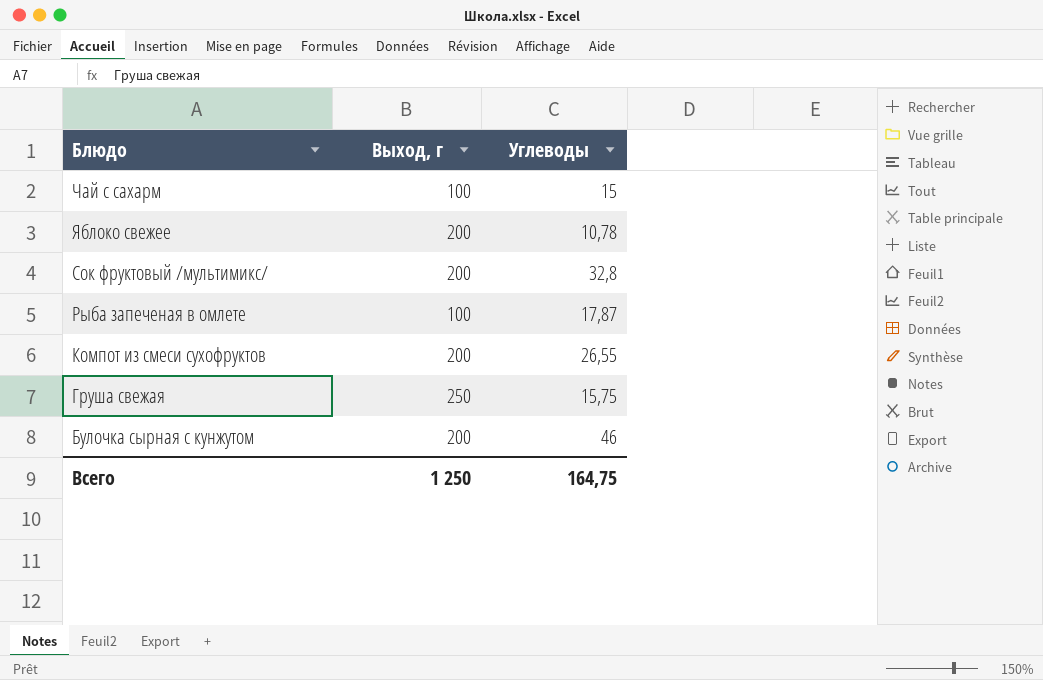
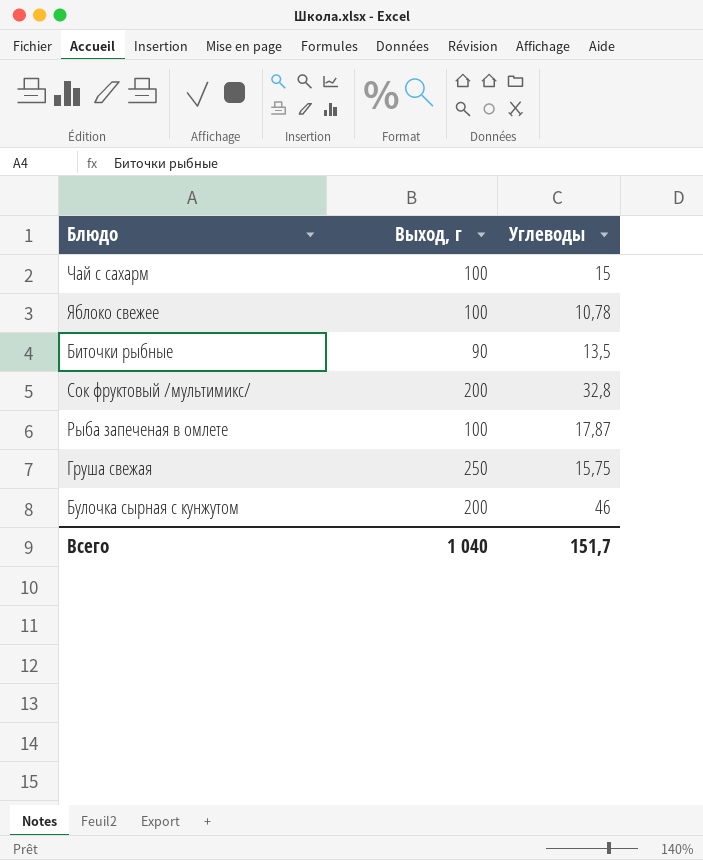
row Компот из смеси сухофруктов: 200 | 26,55 -> none
Яблоко свежее | Выход, г: 200 -> 100
row Биточки рыбные: none -> 90 | 13,5
Всего | Выход, г: 1 250 -> 1 040
Всего | Углеводы: 164,75 -> 151,7

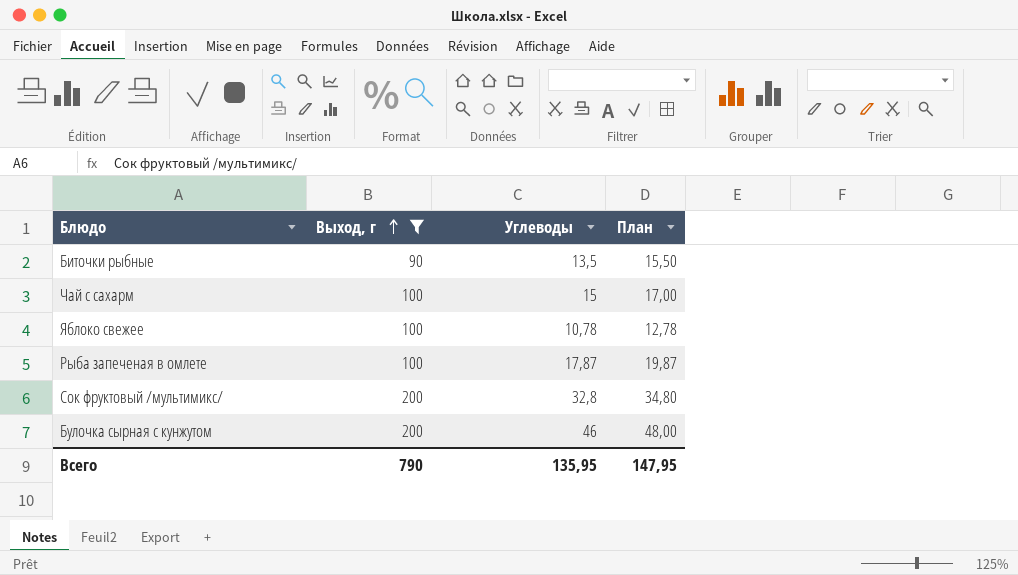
filter: none -> Выход, г != 250
row order: none -> Выход, г ascending
column План | formula: none -> [Углеводы] + 2
Всего | Выход, г: 1 040 -> 790
Всего | Углеводы: 151,7 -> 135,95

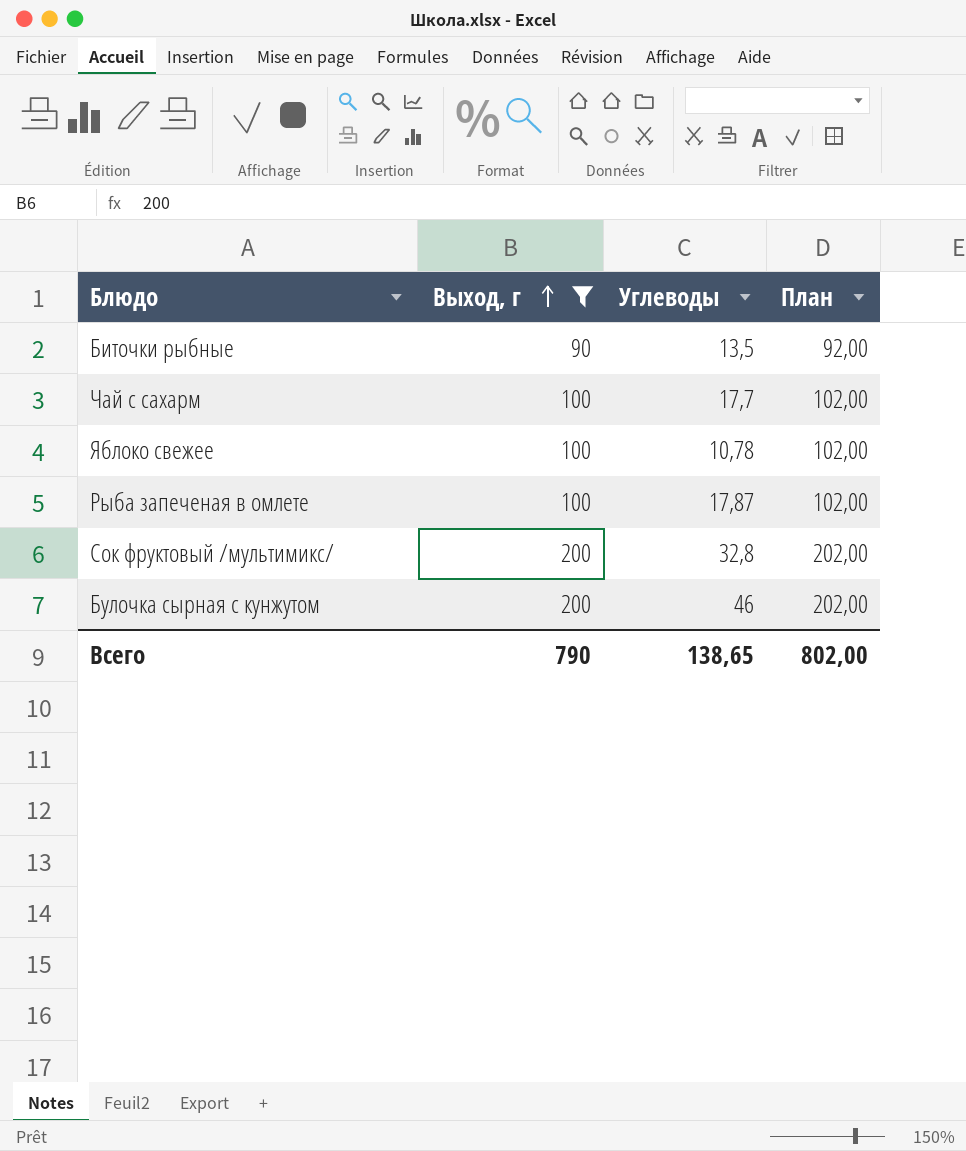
column План | formula: [Углеводы] + 2 -> [Выход, г] + 2
Чай с сахарм | Углеводы: 15 -> 17,7
Всего | Углеводы: 135,95 -> 138,65
Всего | План: 147,95 -> 802,00

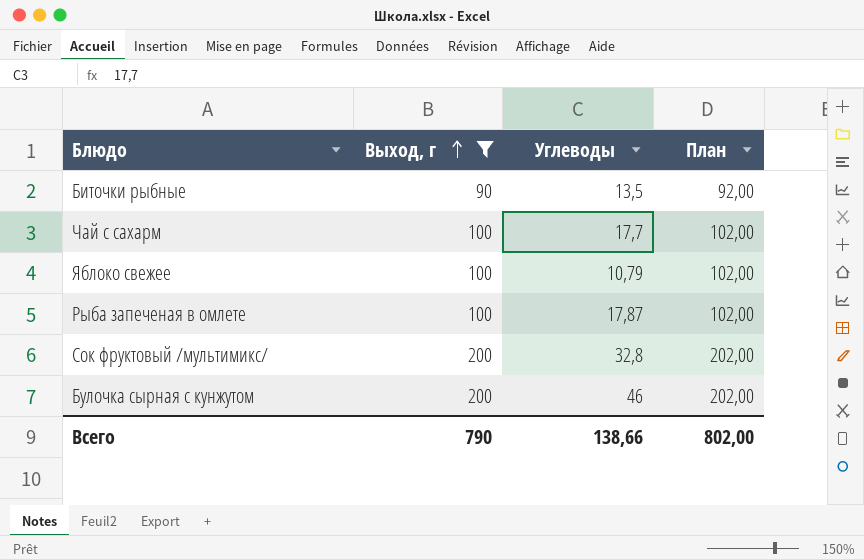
Яблоко свежее | Углеводы: 10,78 -> 10,79
Всего | Углеводы: 138,65 -> 138,66

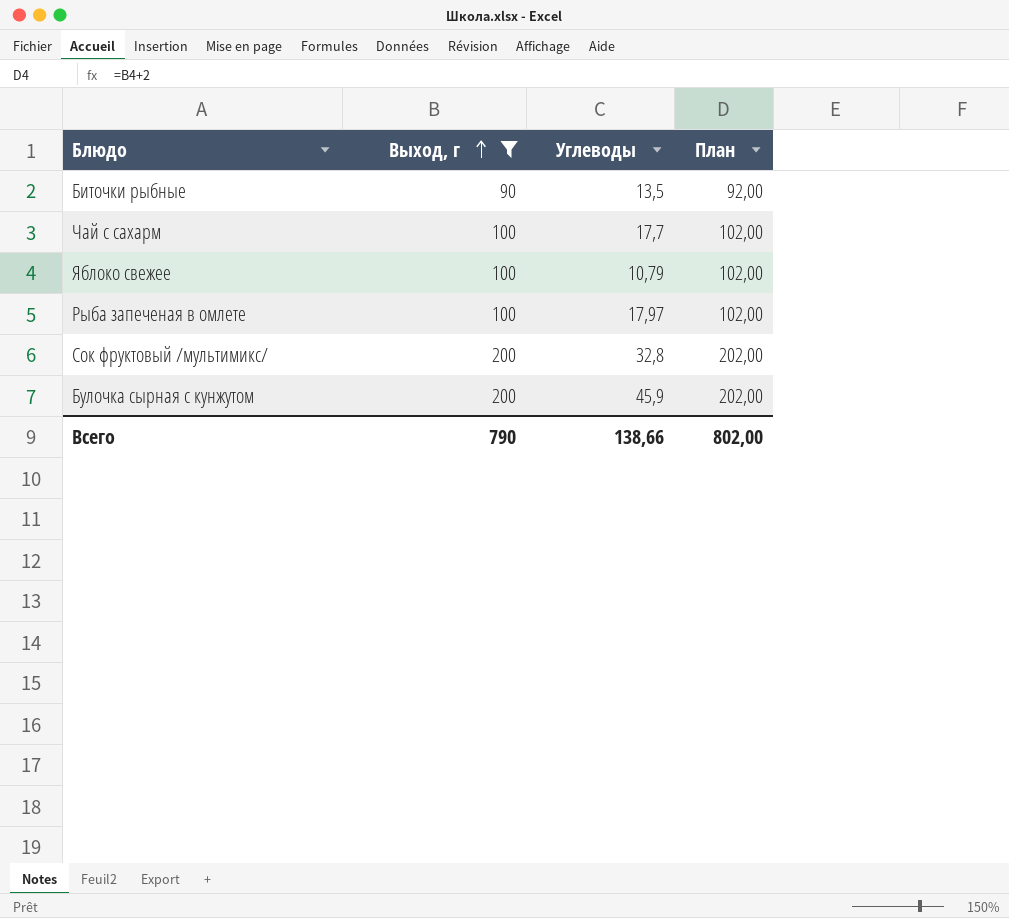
Рыба запеченая в омлете | Углеводы: 17,87 -> 17,97
Булочка сырная с кунжутом | Углеводы: 46 -> 45,9

